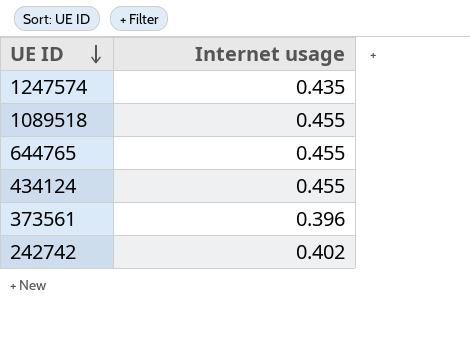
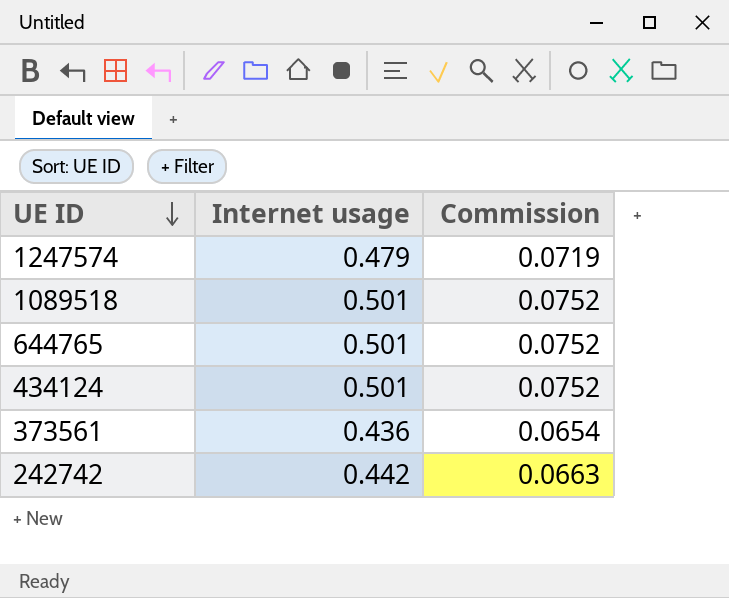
column Commission | formula: none -> [Internet usage] * 0.15
1247574 | Internet usage: 0.435 -> 0.479
1089518 | Internet usage: 0.455 -> 0.501
644765 | Internet usage: 0.455 -> 0.501
434124 | Internet usage: 0.455 -> 0.501
373561 | Internet usage: 0.396 -> 0.436
242742 | Internet usage: 0.402 -> 0.442

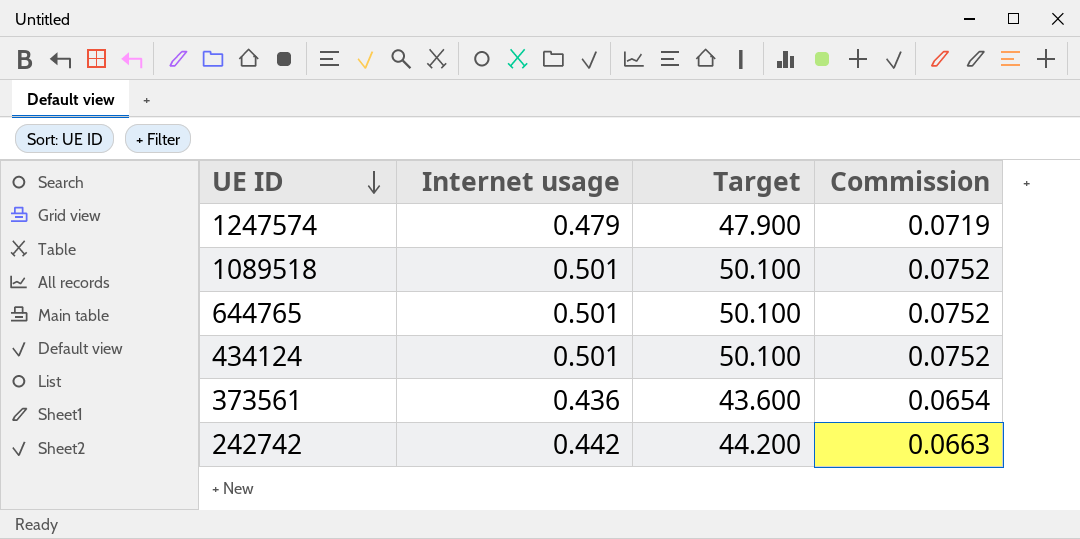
column Target | formula: none -> [Internet usage] * 100

